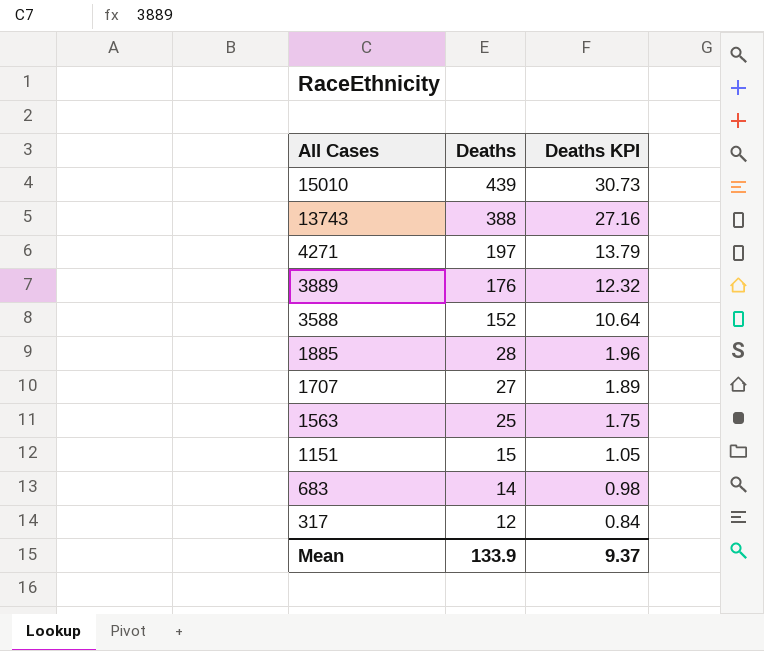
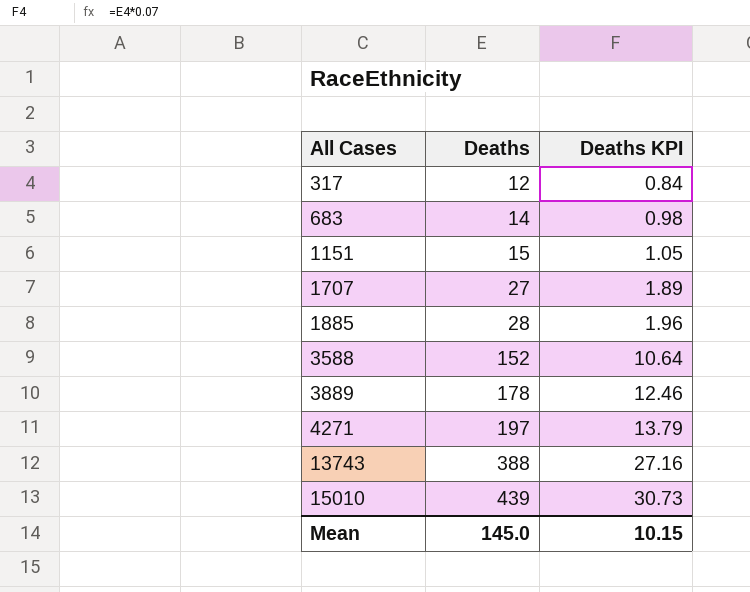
row order: All Cases descending -> All Cases ascending
row 1563: 25 | 1.75 -> none
3889 | Deaths: 176 -> 178
3889 | Deaths KPI: 12.32 -> 12.46
Mean | Deaths: 133.9 -> 145.0
Mean | Deaths KPI: 9.37 -> 10.15

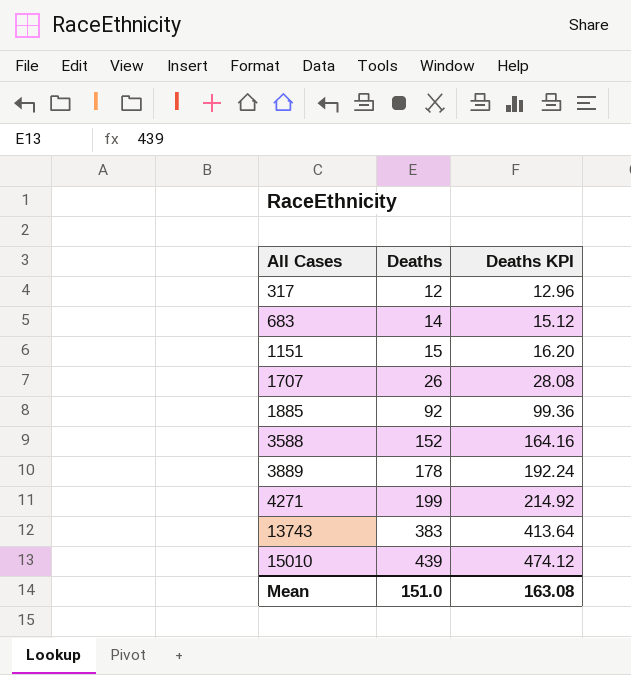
column Deaths KPI | formula: [Deaths] * 0.07 -> [Deaths] * 1.08
1707 | Deaths: 27 -> 26
1885 | Deaths: 28 -> 92
4271 | Deaths: 197 -> 199
13743 | Deaths: 388 -> 383
Mean | Deaths: 145.0 -> 151.0
Mean | Deaths KPI: 10.15 -> 163.08

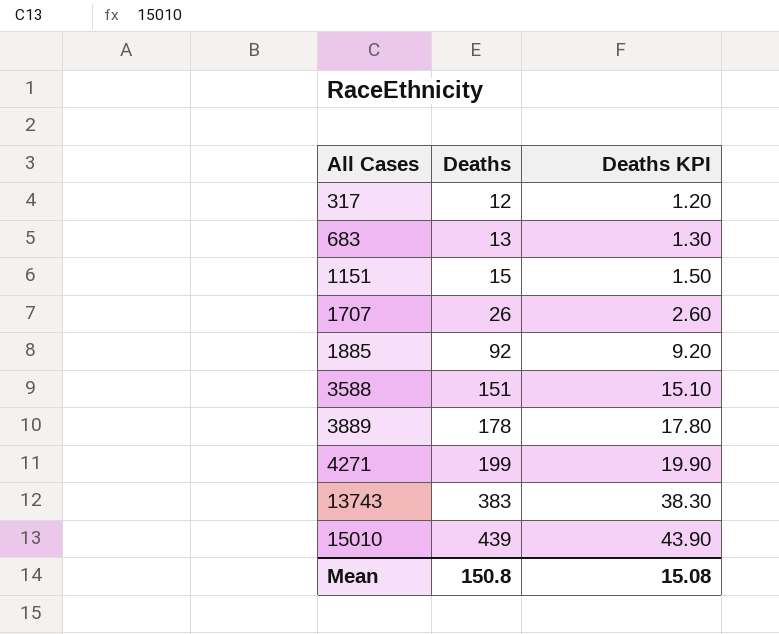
column Deaths KPI | formula: [Deaths] * 1.08 -> [Deaths] * 0.1
683 | Deaths: 14 -> 13
3588 | Deaths: 152 -> 151
Mean | Deaths: 151.0 -> 150.8
Mean | Deaths KPI: 163.08 -> 15.08

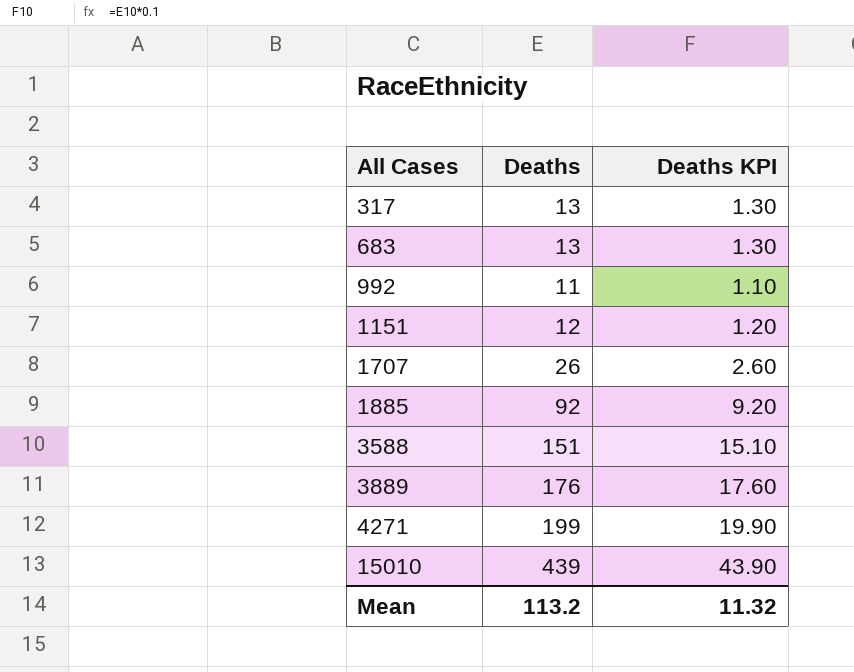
row 13743: 383 | 38.30 -> none
317 | Deaths: 12 -> 13
317 | Deaths KPI: 1.20 -> 1.30
row 992: none -> 11 | 1.10
1151 | Deaths: 15 -> 12
1151 | Deaths KPI: 1.50 -> 1.20
3889 | Deaths: 178 -> 176
3889 | Deaths KPI: 17.80 -> 17.60
Mean | Deaths: 150.8 -> 113.2
Mean | Deaths KPI: 15.08 -> 11.32

